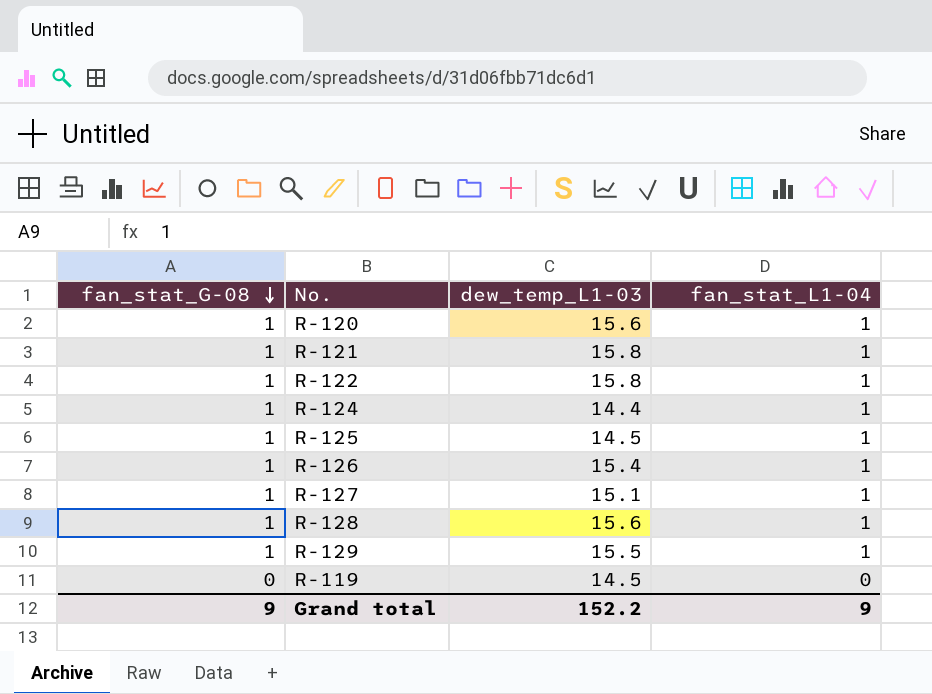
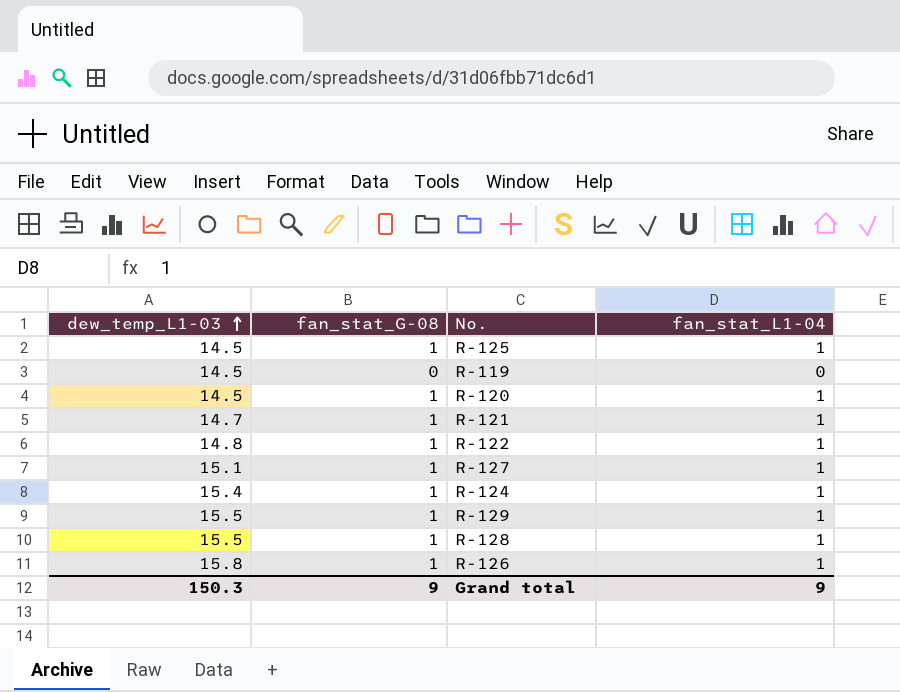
row order: fan_stat_G-08 descending -> dew_temp_L1-03 ascending
column dew_temp_L1-03 | position: 3 -> 1
R-120 | dew_temp_L1-03: 15.6 -> 14.5
R-121 | dew_temp_L1-03: 15.8 -> 14.7
R-122 | dew_temp_L1-03: 15.8 -> 14.8
R-124 | dew_temp_L1-03: 14.4 -> 15.4
R-128 | dew_temp_L1-03: 15.6 -> 15.5
R-126 | dew_temp_L1-03: 15.4 -> 15.8
Grand total | dew_temp_L1-03: 152.2 -> 150.3

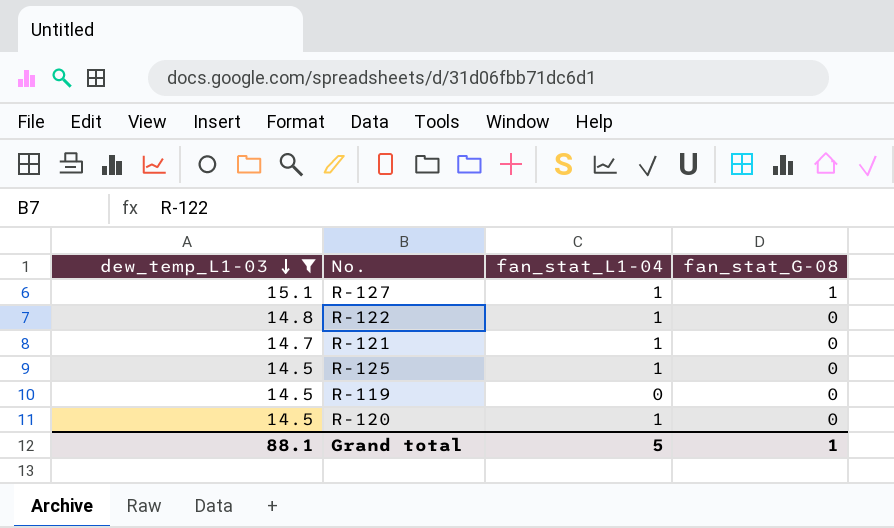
filter: none -> dew_temp_L1-03 <= 15.1
row order: dew_temp_L1-03 ascending -> dew_temp_L1-03 descending
column fan_stat_G-08 | position: 2 -> 4
R-122 | fan_stat_G-08: 1 -> 0
R-121 | fan_stat_G-08: 1 -> 0
R-125 | fan_stat_G-08: 1 -> 0
R-120 | fan_stat_G-08: 1 -> 0
Grand total | dew_temp_L1-03: 150.3 -> 88.1
Grand total | fan_stat_L1-04: 9 -> 5
Grand total | fan_stat_G-08: 9 -> 1

